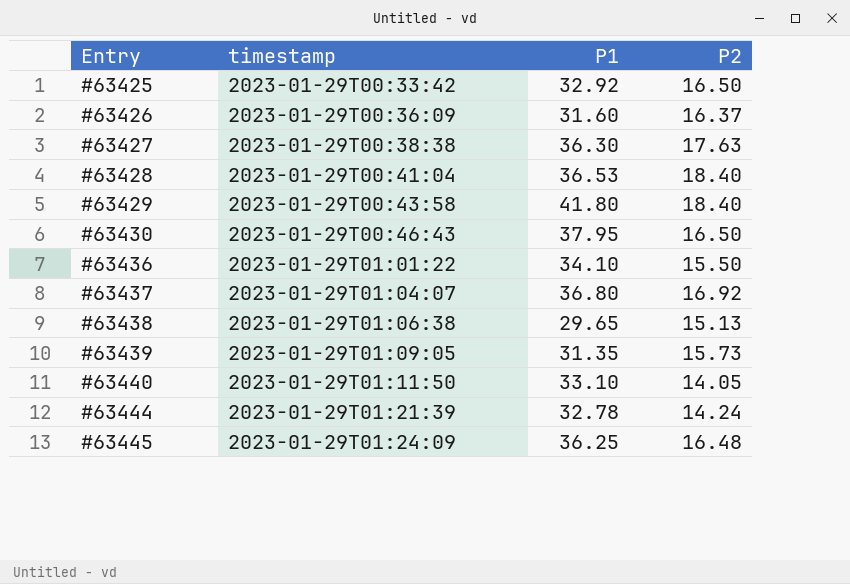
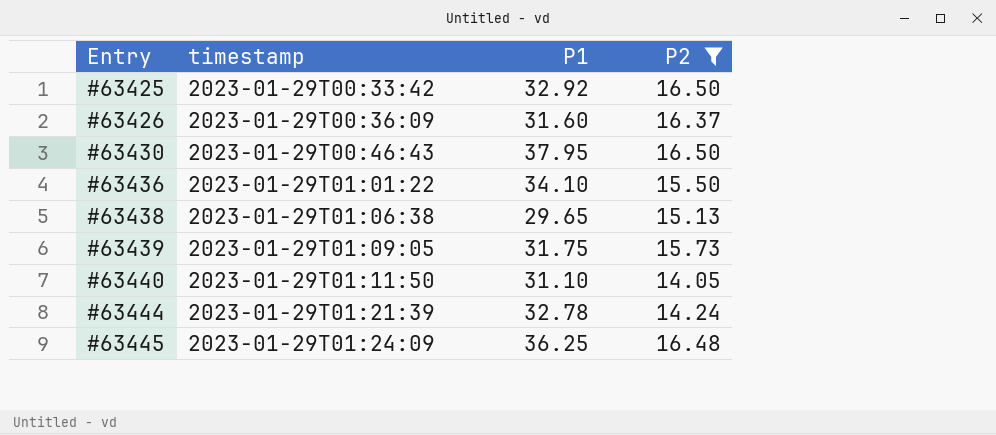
filter: none -> P2 <= 16.50
#63439 | P1: 31.35 -> 31.75
#63440 | P1: 33.10 -> 31.10

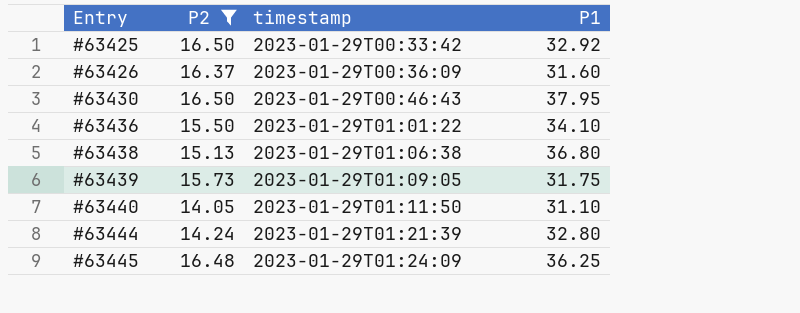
column P2 | position: 4 -> 2
#63438 | P1: 29.65 -> 36.80
#63444 | P1: 32.78 -> 32.80

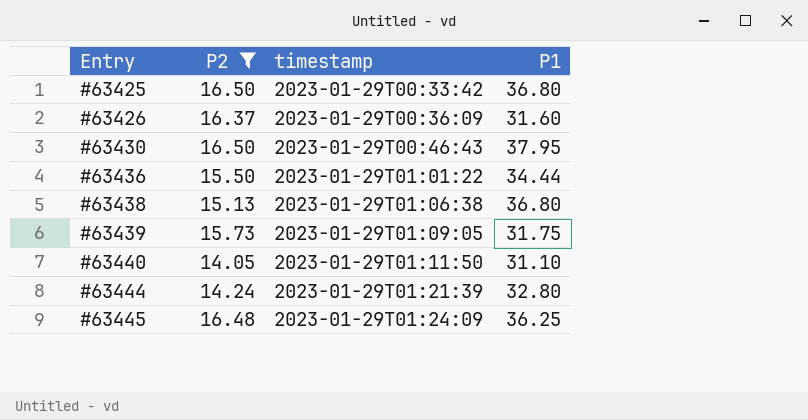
#63425 | P1: 32.92 -> 36.80
#63436 | P1: 34.10 -> 34.44

